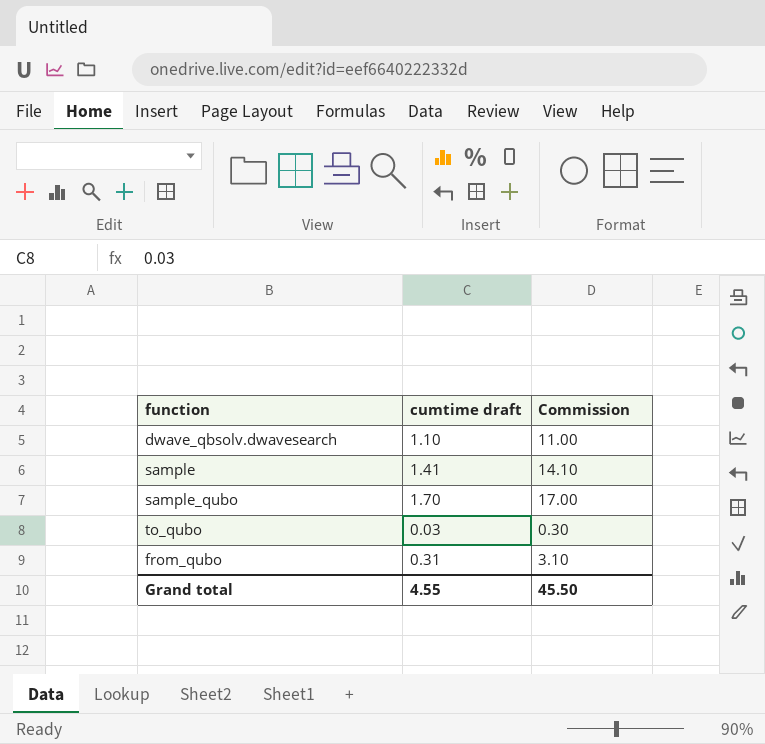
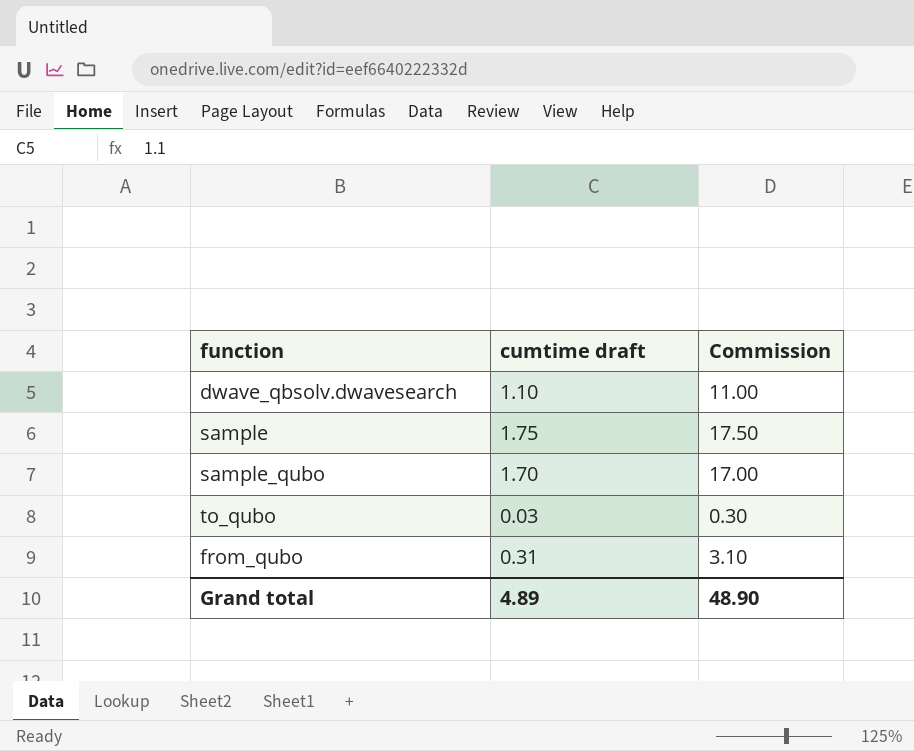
sample | cumtime draft: 1.41 -> 1.75
sample | Commission: 14.10 -> 17.50
Grand total | cumtime draft: 4.55 -> 4.89
Grand total | Commission: 45.50 -> 48.90

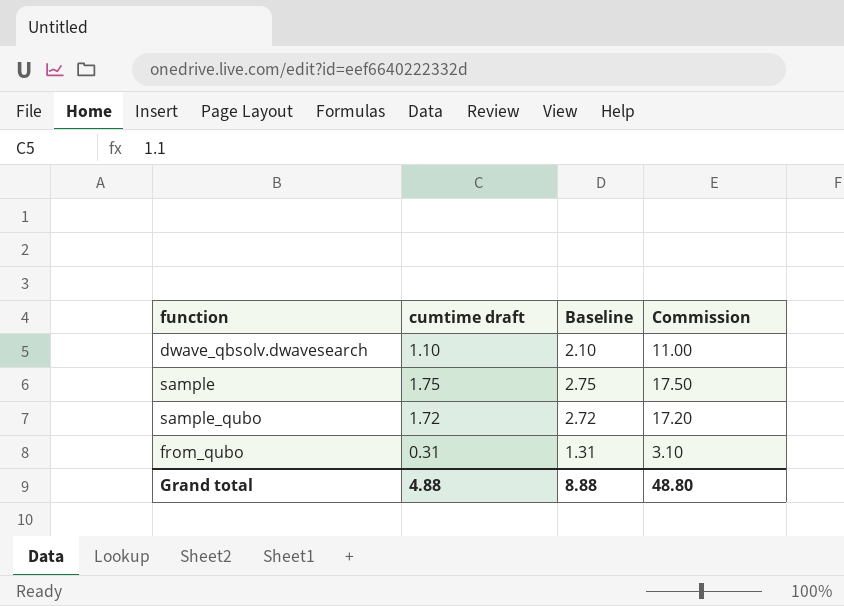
column Baseline | formula: none -> [cumtime draft] + 1
row to_qubo: 0.03 | 0.30 -> none
sample_qubo | cumtime draft: 1.70 -> 1.72
sample_qubo | Commission: 17.00 -> 17.20
Grand total | cumtime draft: 4.89 -> 4.88
Grand total | Commission: 48.90 -> 48.80

